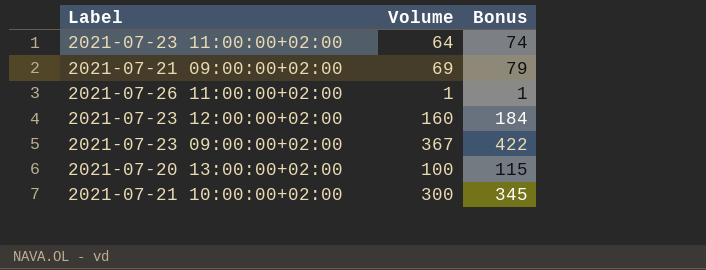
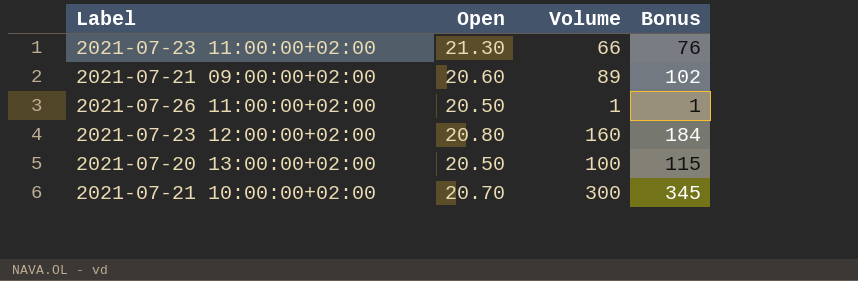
column Open | position: none -> 2
row 2021-07-23 09:00:00+02:00: 367 | 422 -> none
2021-07-23 11:00:00+02:00 | Volume: 64 -> 66
2021-07-23 11:00:00+02:00 | Bonus: 74 -> 76
2021-07-21 09:00:00+02:00 | Volume: 69 -> 89
2021-07-21 09:00:00+02:00 | Bonus: 79 -> 102

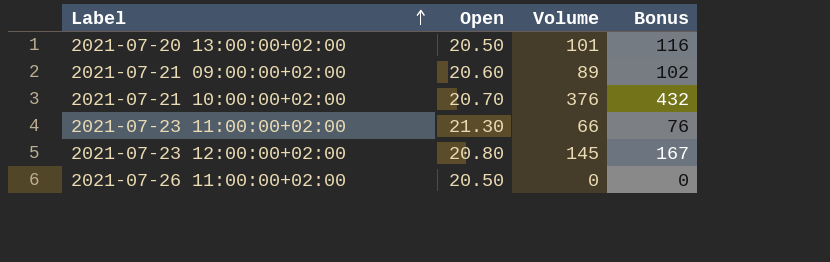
row order: none -> Label ascending
2021-07-20 13:00:00+02:00 | Volume: 100 -> 101
2021-07-20 13:00:00+02:00 | Bonus: 115 -> 116
2021-07-21 10:00:00+02:00 | Volume: 300 -> 376
2021-07-21 10:00:00+02:00 | Bonus: 345 -> 432
2021-07-23 12:00:00+02:00 | Volume: 160 -> 145
2021-07-23 12:00:00+02:00 | Bonus: 184 -> 167
2021-07-26 11:00:00+02:00 | Volume: 1 -> 0
2021-07-26 11:00:00+02:00 | Bonus: 1 -> 0

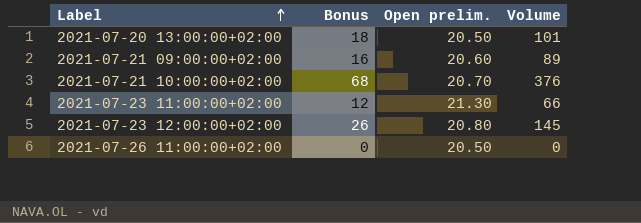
column Bonus | formula: [Volume] * 1.15 -> [Volume] * 0.18
column Bonus | position: 4 -> 2
column name: Open -> Open prelim.

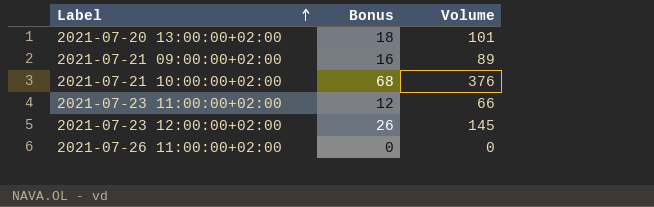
column Open prelim. | position: 3 -> none

